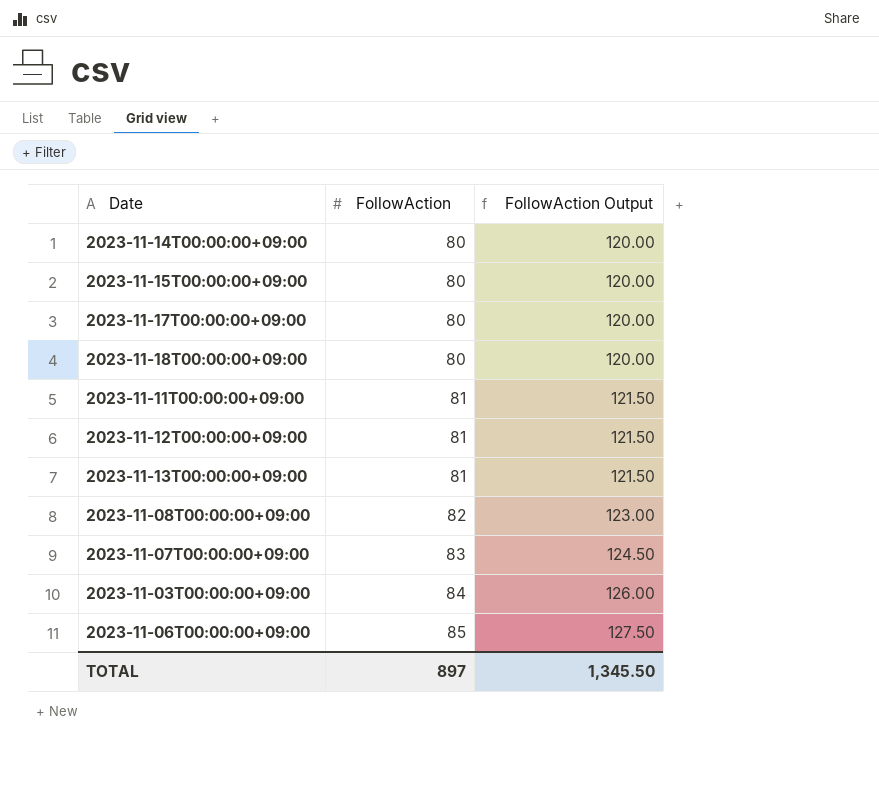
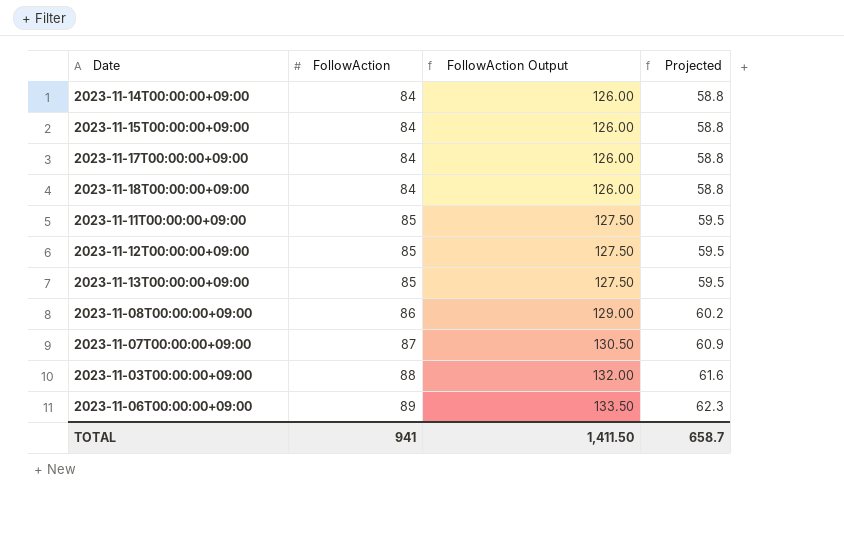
column Projected | formula: none -> [FollowAction] * 0.7
2023-11-14T00:00:00+09:00 | FollowAction: 80 -> 84
2023-11-14T00:00:00+09:00 | FollowAction Output: 120.00 -> 126.00
2023-11-15T00:00:00+09:00 | FollowAction: 80 -> 84
2023-11-15T00:00:00+09:00 | FollowAction Output: 120.00 -> 126.00
2023-11-17T00:00:00+09:00 | FollowAction: 80 -> 84
2023-11-17T00:00:00+09:00 | FollowAction Output: 120.00 -> 126.00
2023-11-18T00:00:00+09:00 | FollowAction: 80 -> 84
2023-11-18T00:00:00+09:00 | FollowAction Output: 120.00 -> 126.00
2023-11-11T00:00:00+09:00 | FollowAction: 81 -> 85
2023-11-11T00:00:00+09:00 | FollowAction Output: 121.50 -> 127.50
2023-11-12T00:00:00+09:00 | FollowAction: 81 -> 85
2023-11-12T00:00:00+09:00 | FollowAction Output: 121.50 -> 127.50
2023-11-13T00:00:00+09:00 | FollowAction: 81 -> 85
2023-11-13T00:00:00+09:00 | FollowAction Output: 121.50 -> 127.50
2023-11-08T00:00:00+09:00 | FollowAction: 82 -> 86
2023-11-08T00:00:00+09:00 | FollowAction Output: 123.00 -> 129.00
2023-11-07T00:00:00+09:00 | FollowAction: 83 -> 87
2023-11-07T00:00:00+09:00 | FollowAction Output: 124.50 -> 130.50
2023-11-03T00:00:00+09:00 | FollowAction: 84 -> 88
2023-11-03T00:00:00+09:00 | FollowAction Output: 126.00 -> 132.00
2023-11-06T00:00:00+09:00 | FollowAction: 85 -> 89
2023-11-06T00:00:00+09:00 | FollowAction Output: 127.50 -> 133.50
TOTAL | FollowAction: 897 -> 941
TOTAL | FollowAction Output: 1,345.50 -> 1,411.50

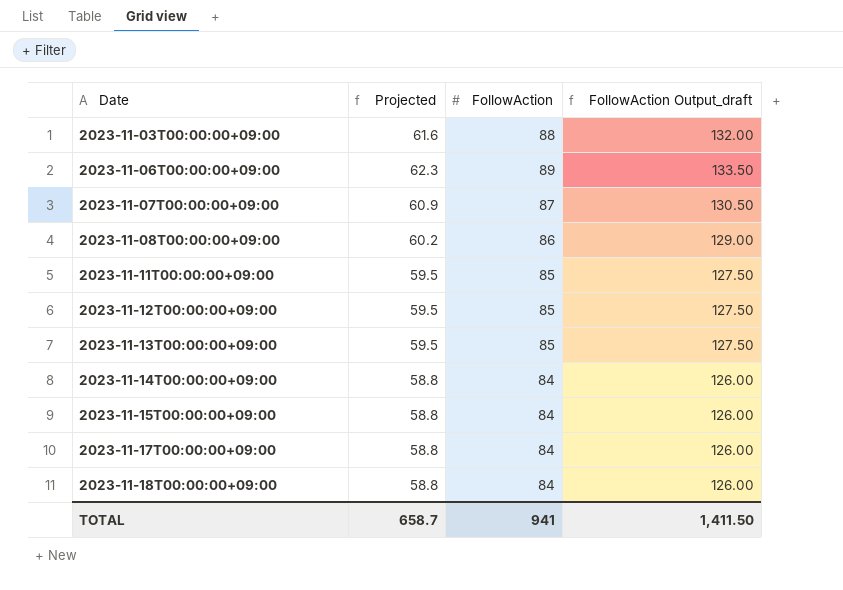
row order: FollowAction ascending -> Date ascending
column Projected | position: 4 -> 2
column name: FollowAction Output -> FollowAction Output_draft

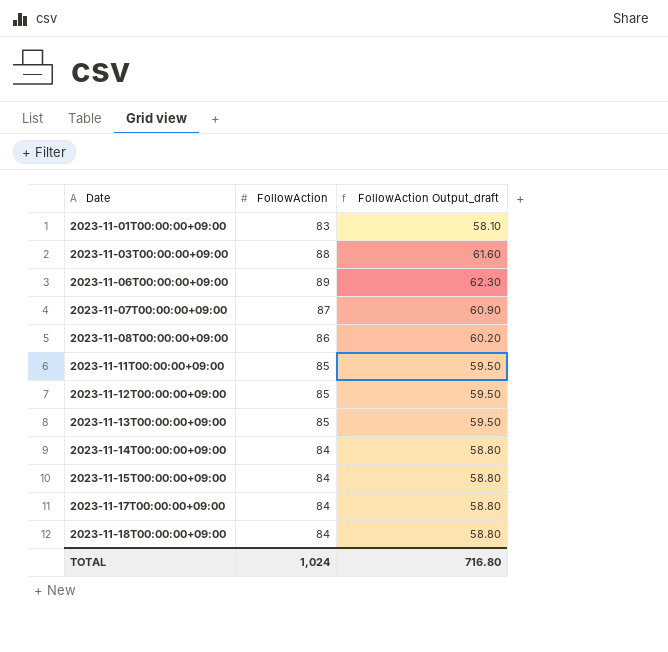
column Projected | formula: [FollowAction] * 0.7 -> none
column FollowAction Output_draft | formula: [FollowAction] * 1.5 -> [FollowAction] * 0.7
row 2023-11-01T00:00:00+09:00: none -> 83 | 58.10
TOTAL | FollowAction: 941 -> 1,024
TOTAL | FollowAction Output_draft: 1,411.50 -> 716.80

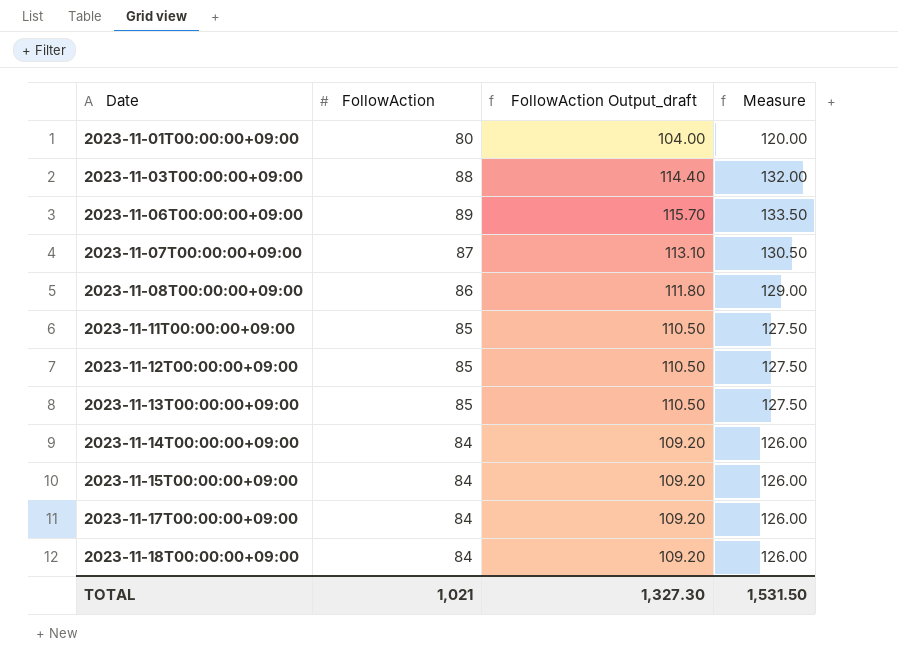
column FollowAction Output_draft | formula: [FollowAction] * 0.7 -> [FollowAction] * 1.3
column Measure | formula: none -> [FollowAction] * 1.5
2023-11-01T00:00:00+09:00 | FollowAction: 83 -> 80
TOTAL | FollowAction: 1,024 -> 1,021
TOTAL | FollowAction Output_draft: 716.80 -> 1,327.30

